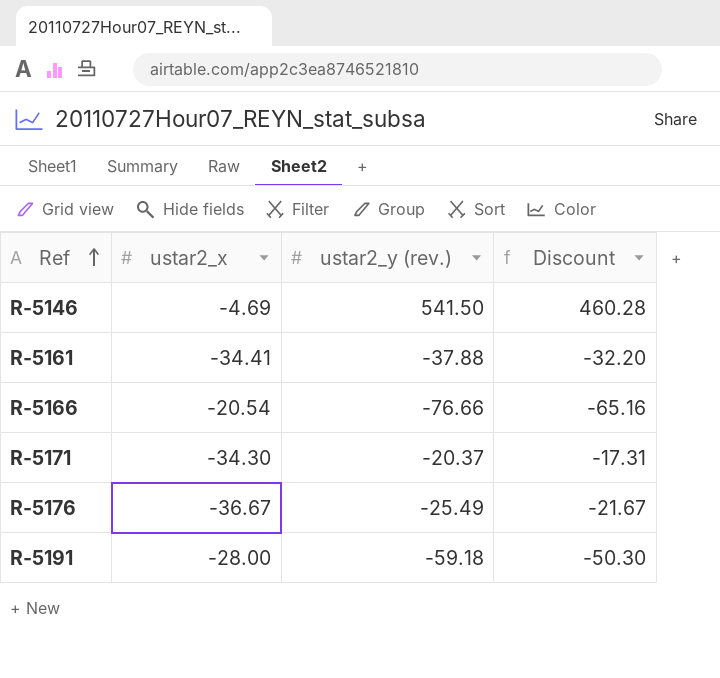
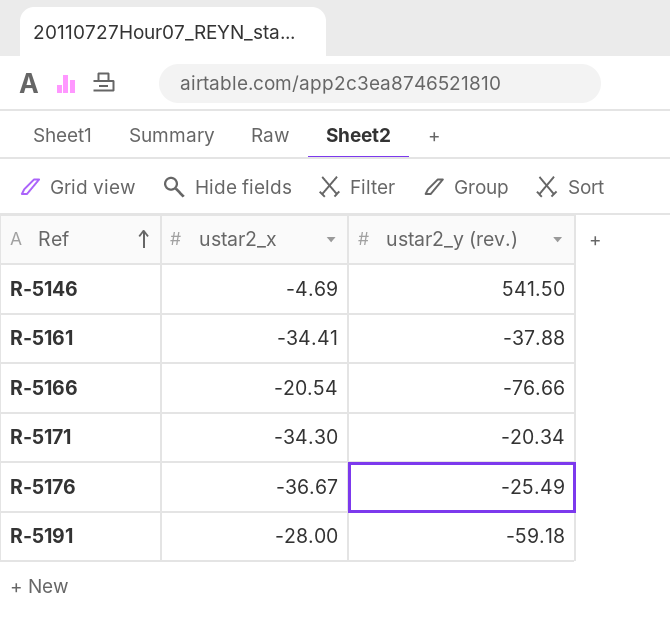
column Discount | formula: [ustar2_y (rev.)] * 0.85 -> none
R-5171 | ustar2_y (rev.): -20.37 -> -20.34

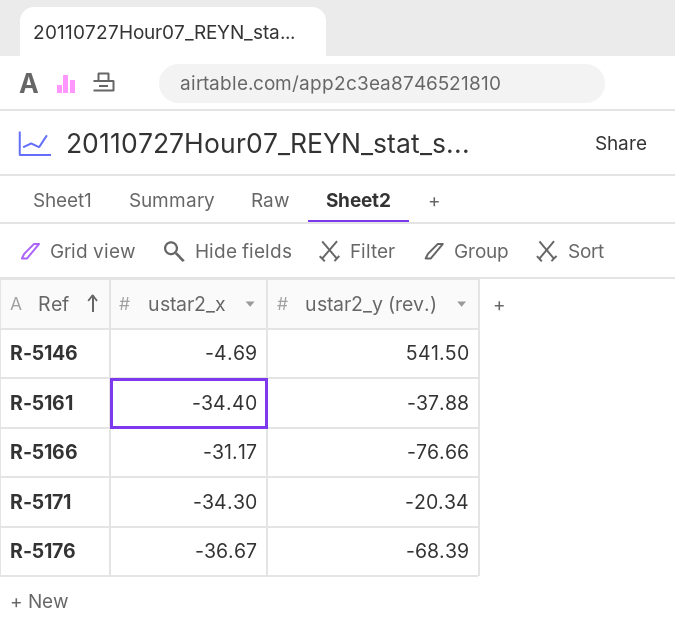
row R-5191: -28.00 | -59.18 -> none
R-5161 | ustar2_x: -34.41 -> -34.40
R-5166 | ustar2_x: -20.54 -> -31.17
R-5176 | ustar2_y (rev.): -25.49 -> -68.39

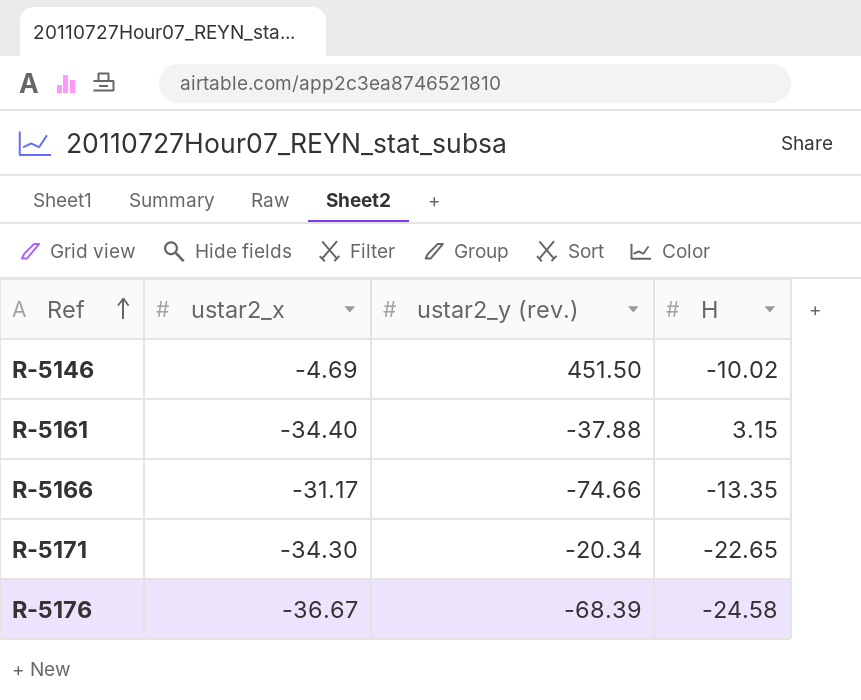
column H | position: none -> 4
R-5146 | ustar2_y (rev.): 541.50 -> 451.50
R-5166 | ustar2_y (rev.): -76.66 -> -74.66

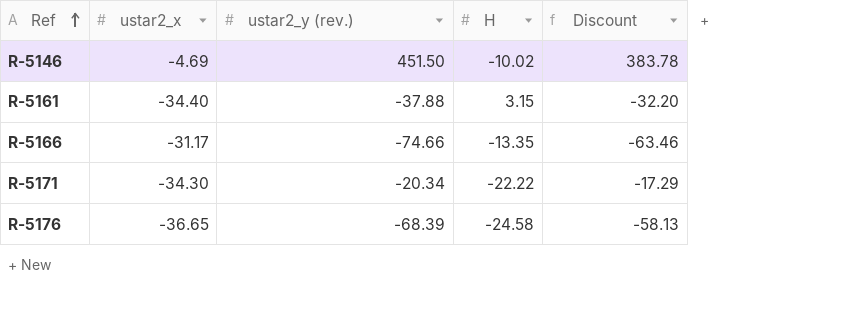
column Discount | formula: none -> [ustar2_y (rev.)] * 0.85
R-5171 | H: -22.65 -> -22.22
R-5176 | ustar2_x: -36.67 -> -36.65

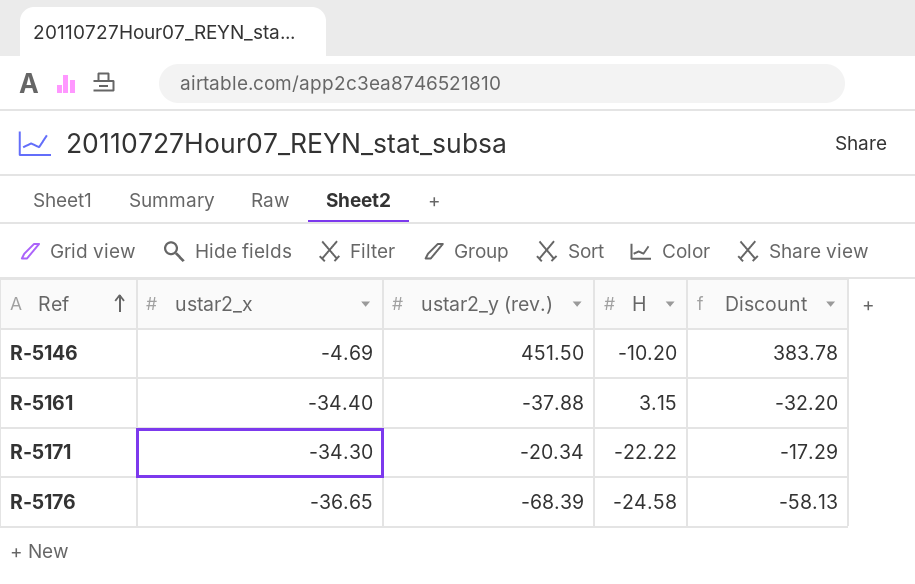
row R-5166: -31.17 | -74.66 | -13.35 | -63.46 -> none
R-5146 | H: -10.02 -> -10.20

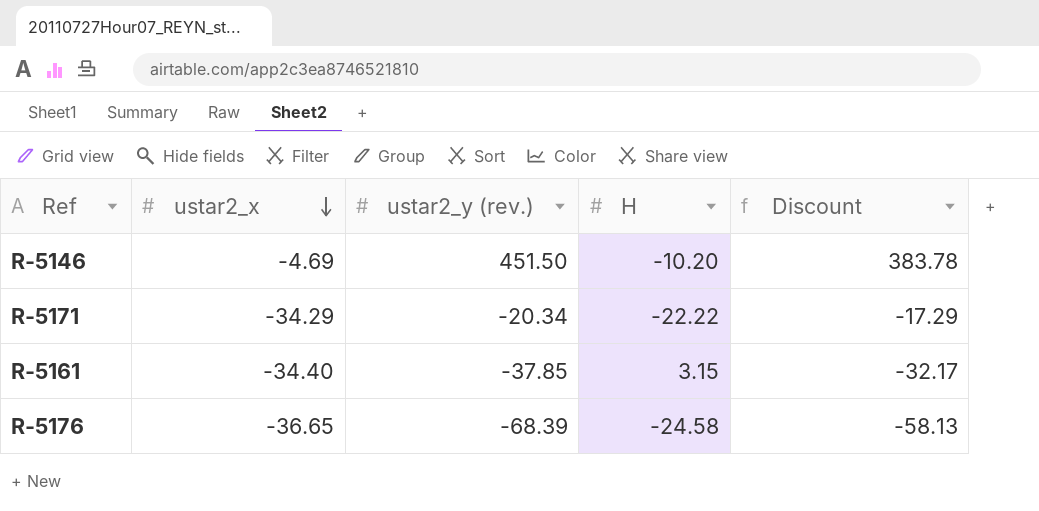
row order: Ref ascending -> ustar2_x descending
R-5171 | ustar2_x: -34.30 -> -34.29
R-5161 | ustar2_y (rev.): -37.88 -> -37.85
R-5161 | Discount: -32.20 -> -32.17

